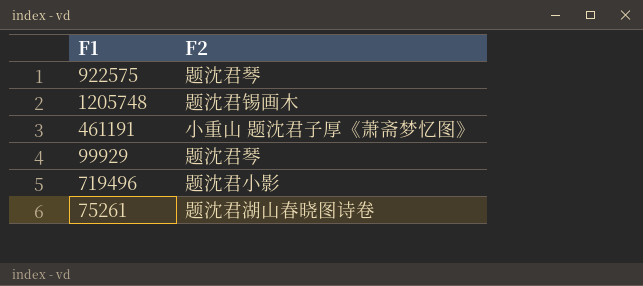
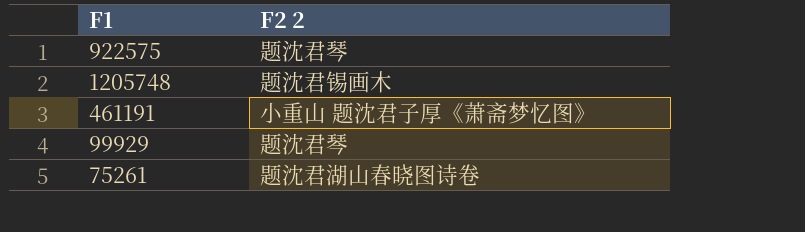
column name: F2 -> F2 2
row 719496: 题沈君小影 -> none

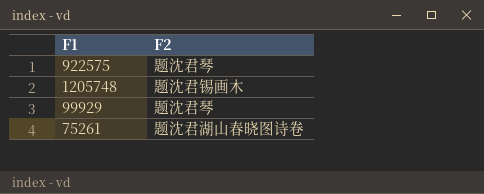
column name: F2 2 -> F2
row 461191: 小重山 题沈君子厚《萧斋梦忆图》 -> none

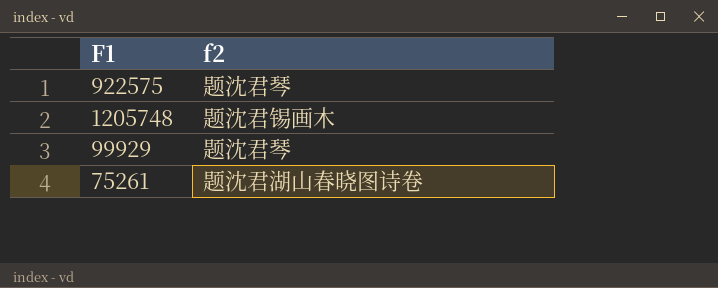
column name: F2 -> f2

